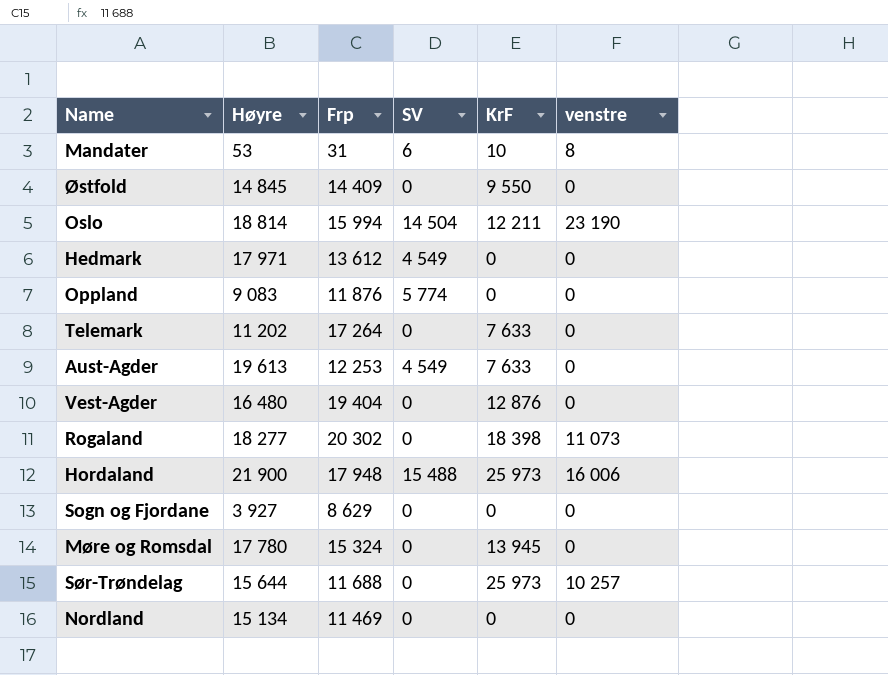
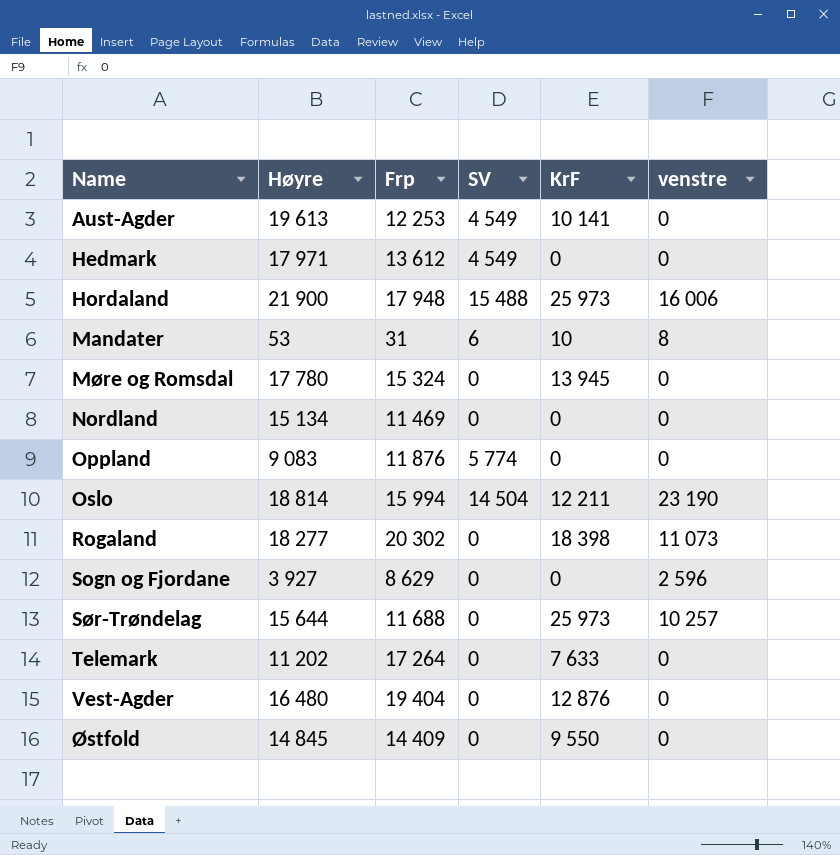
row order: none -> Name ascending
Aust-Agder | KrF: 7 633 -> 10 141
Sogn og Fjordane | venstre: 0 -> 2 596

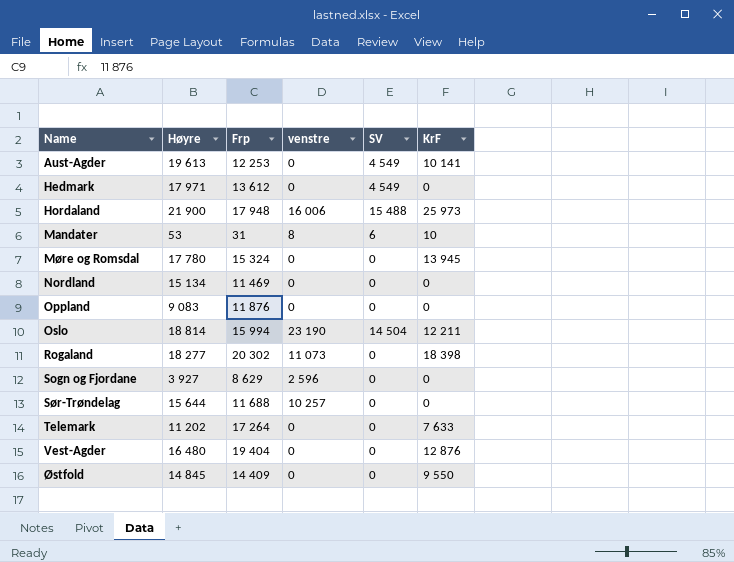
column venstre | position: 6 -> 4
Oppland | SV: 5 774 -> 0
Sør-Trøndelag | KrF: 25 973 -> 0

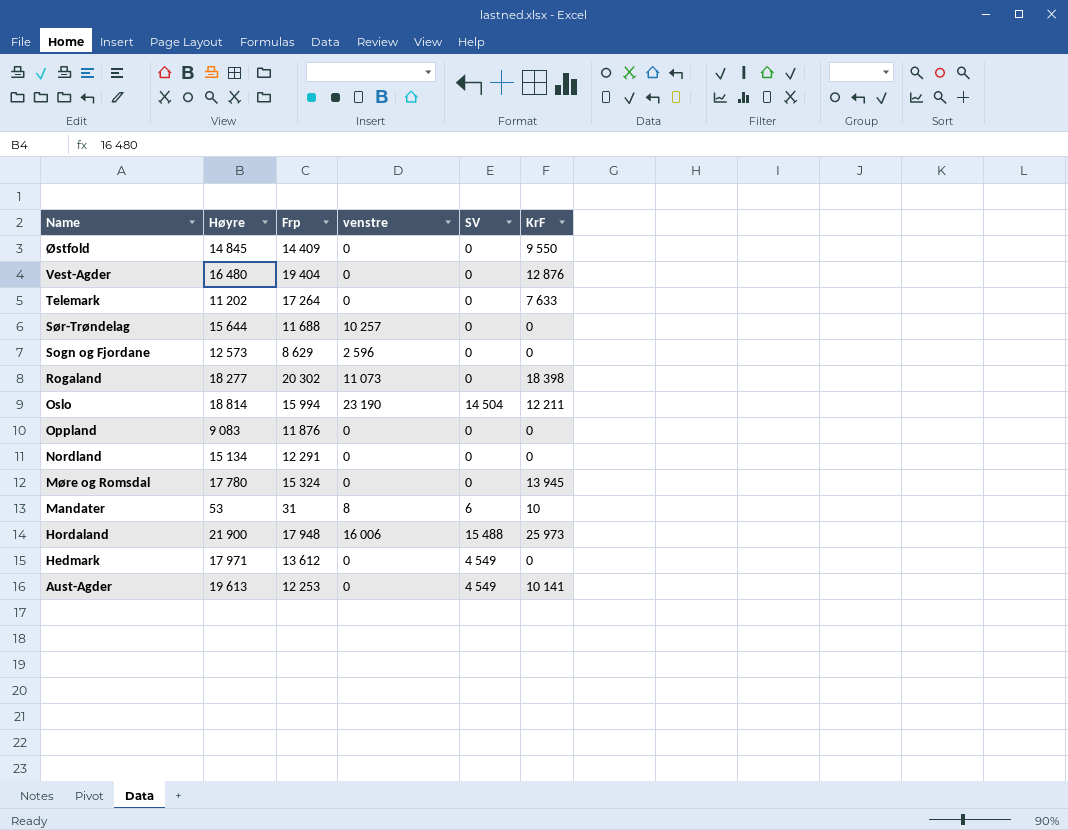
row order: Name ascending -> Name descending
Sogn og Fjordane | Høyre: 3 927 -> 12 573
Nordland | Frp: 11 469 -> 12 291

